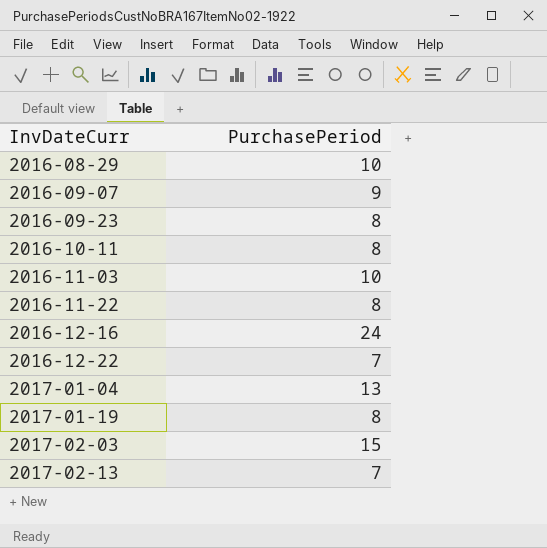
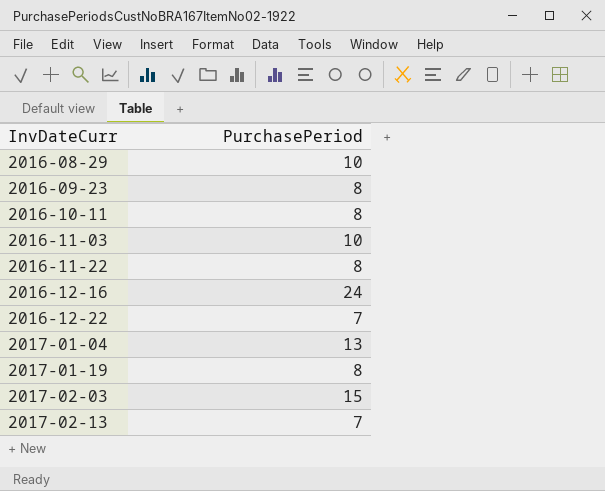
row 2016-09-07: 9 -> none

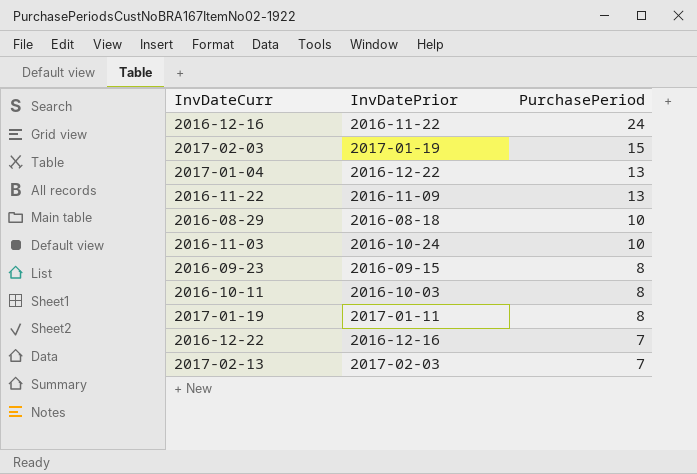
row order: InvDateCurr ascending -> PurchasePeriod descending
column InvDatePrior | position: none -> 2
2016-11-22 | PurchasePeriod: 8 -> 13

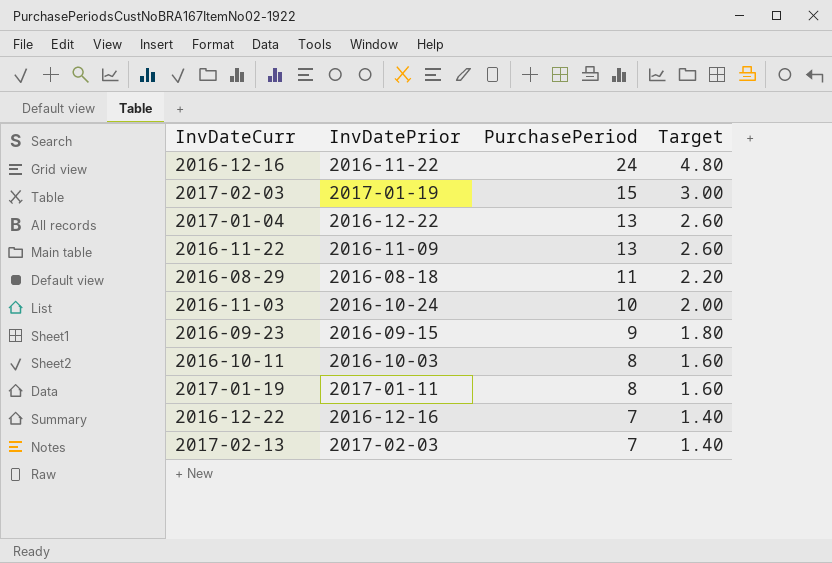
column Target | formula: none -> [PurchasePeriod] * 0.2
2016-08-29 | PurchasePeriod: 10 -> 11
2016-09-23 | PurchasePeriod: 8 -> 9

